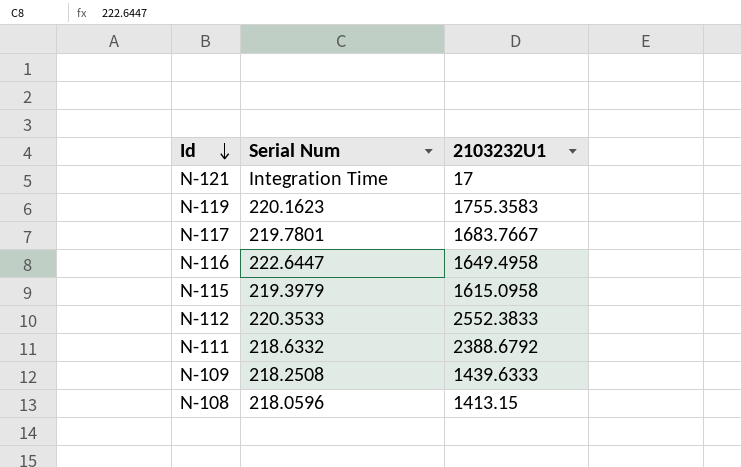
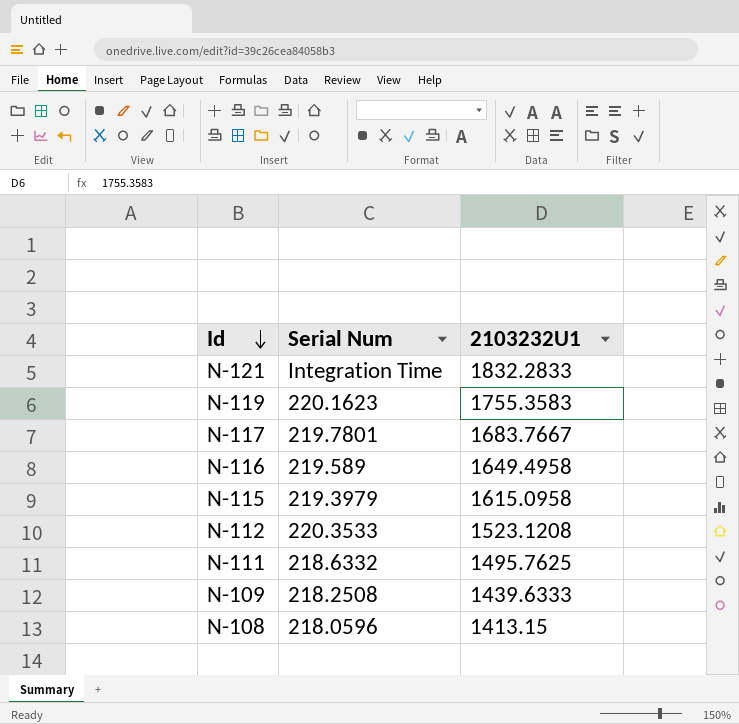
N-121 | 2103232U1: 17 -> 1832.2833
N-116 | Serial Num: 222.6447 -> 219.589
N-112 | 2103232U1: 2552.3833 -> 1523.1208
N-111 | 2103232U1: 2388.6792 -> 1495.7625

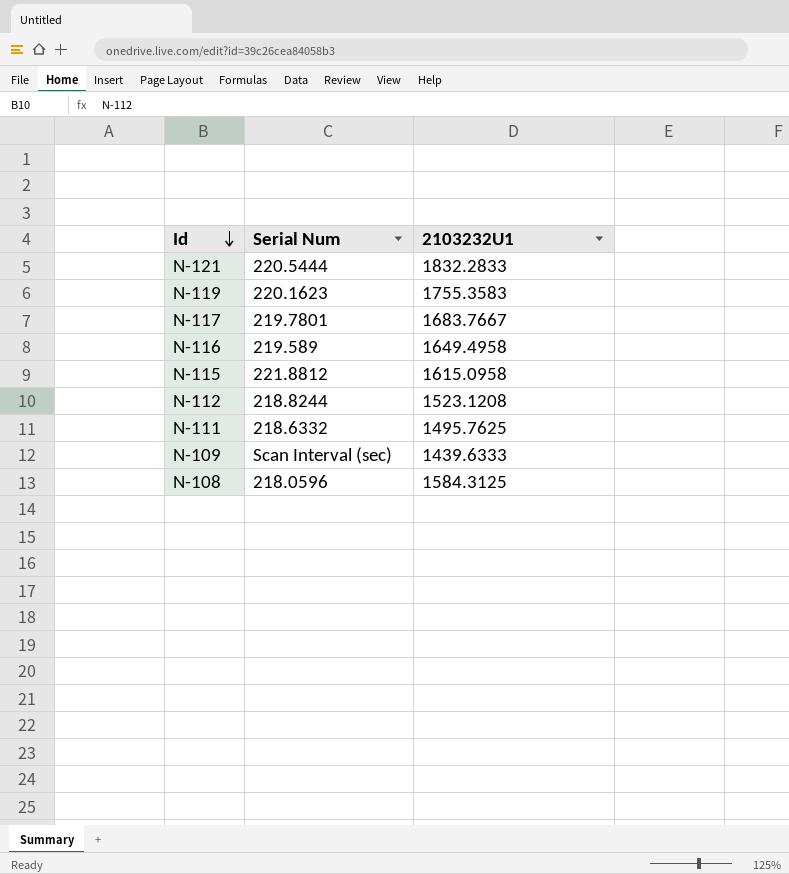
N-121 | Serial Num: Integration Time -> 220.5444
N-115 | Serial Num: 219.3979 -> 221.8812
N-112 | Serial Num: 220.3533 -> 218.8244
N-109 | Serial Num: 218.2508 -> Scan Interval (sec)
N-108 | 2103232U1: 1413.15 -> 1584.3125

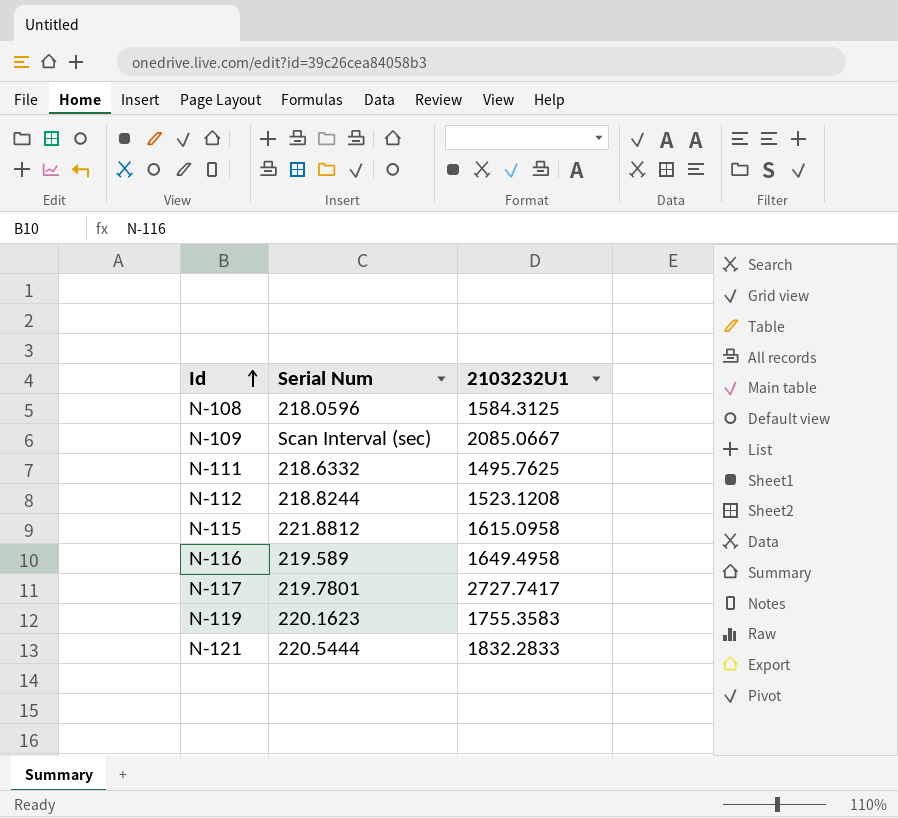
row order: Id descending -> Id ascending
N-109 | 2103232U1: 1439.6333 -> 2085.0667
N-117 | 2103232U1: 1683.7667 -> 2727.7417

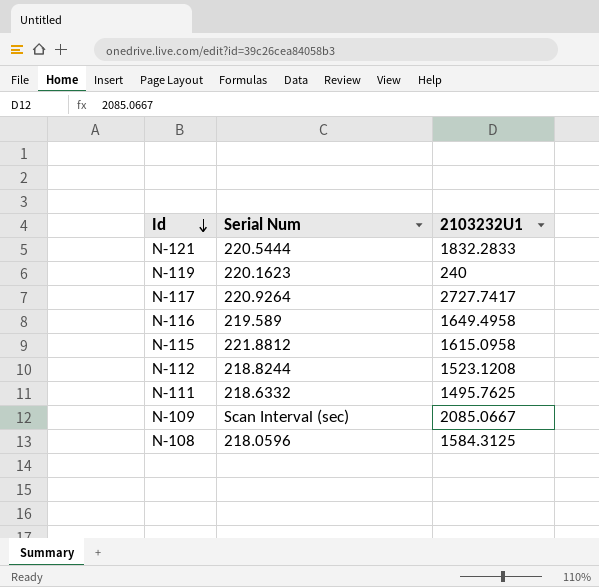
row order: Id ascending -> Id descending
N-119 | 2103232U1: 1755.3583 -> 240
N-117 | Serial Num: 219.7801 -> 220.9264

